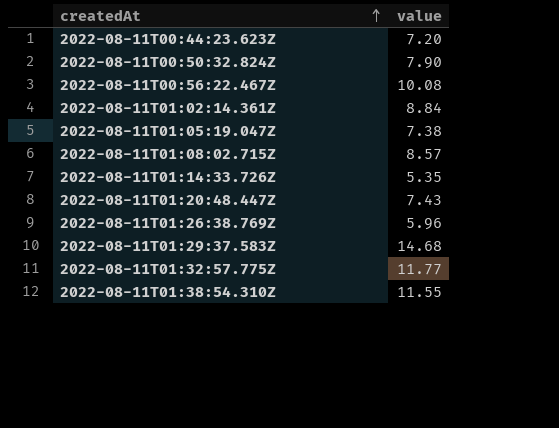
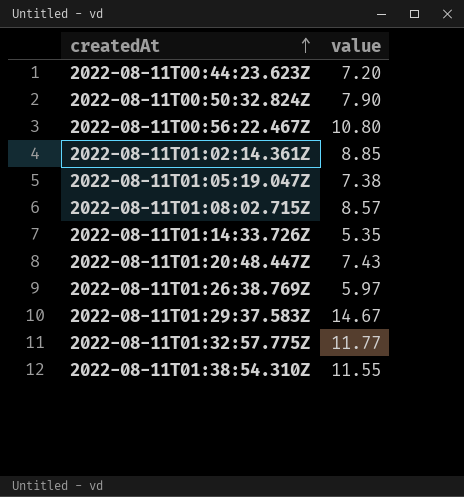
2022-08-11T00:56:22.467Z | value: 10.08 -> 10.80
2022-08-11T01:02:14.361Z | value: 8.84 -> 8.85
2022-08-11T01:26:38.769Z | value: 5.96 -> 5.97
2022-08-11T01:29:37.583Z | value: 14.68 -> 14.67

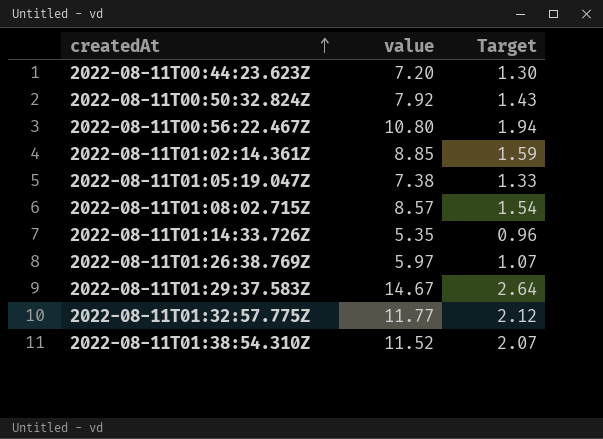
column Target | formula: none -> [value] * 0.18
row 2022-08-11T01:20:48.447Z: 7.43 -> none
2022-08-11T00:50:32.824Z | value: 7.90 -> 7.92
2022-08-11T01:38:54.310Z | value: 11.55 -> 11.52

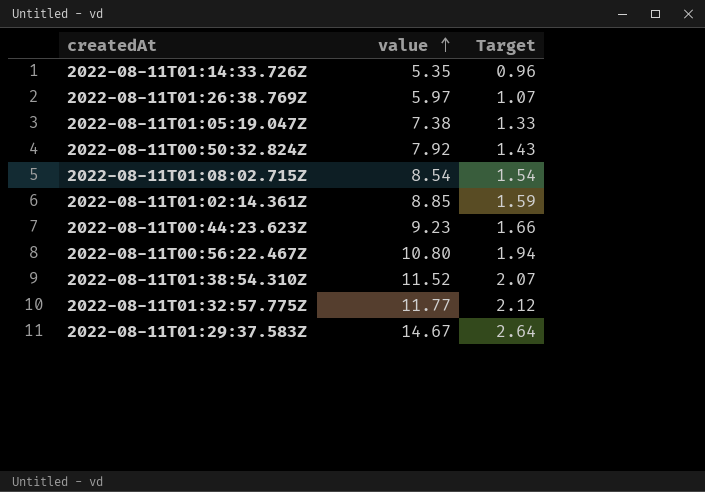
row order: createdAt ascending -> value ascending
2022-08-11T01:08:02.715Z | value: 8.57 -> 8.54
2022-08-11T00:44:23.623Z | value: 7.20 -> 9.23
2022-08-11T00:44:23.623Z | Target: 1.30 -> 1.66

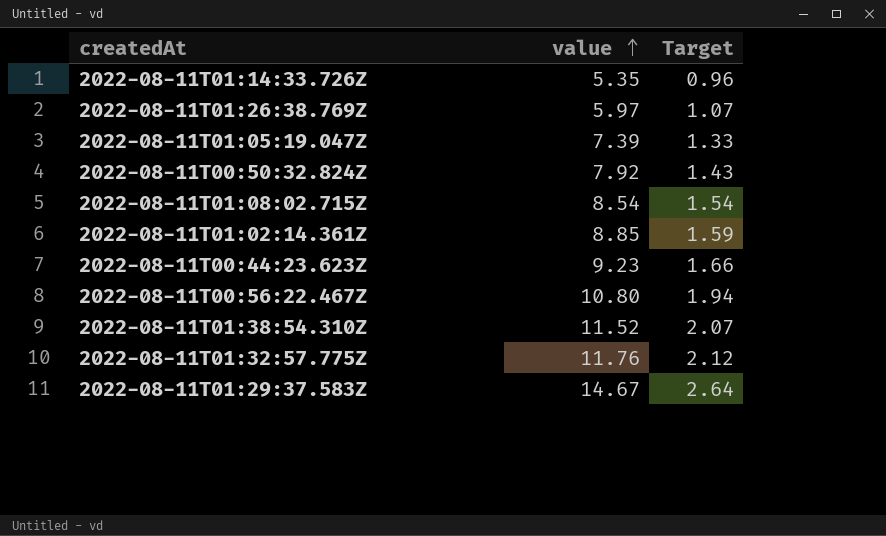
2022-08-11T01:05:19.047Z | value: 7.38 -> 7.39
2022-08-11T01:32:57.775Z | value: 11.77 -> 11.76

